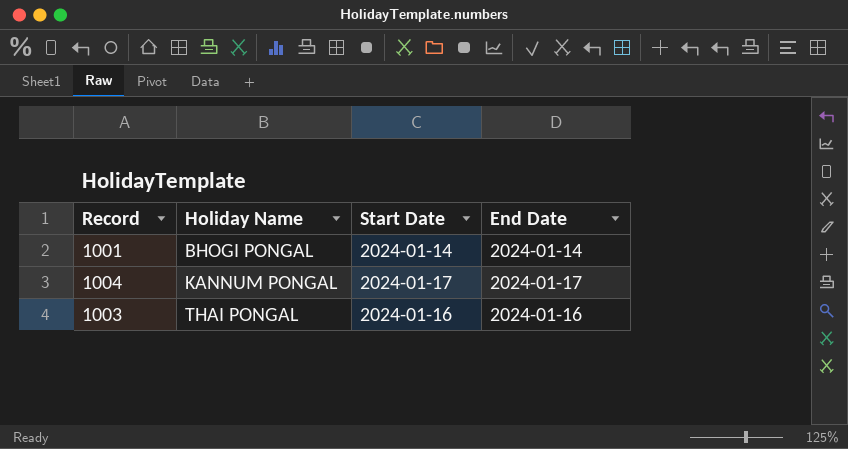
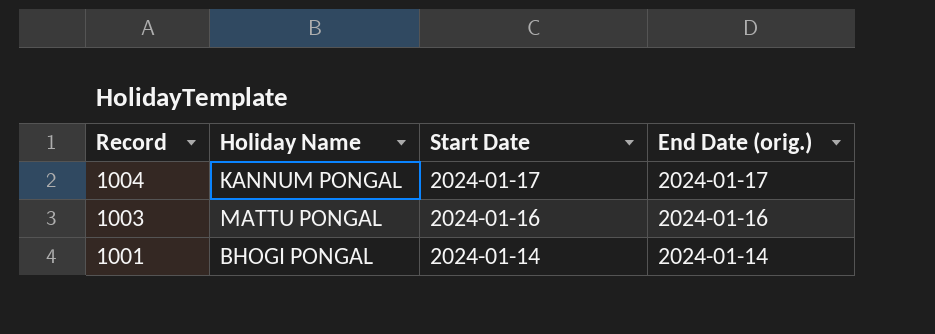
row order: Holiday Name ascending -> Record descending
column name: End Date -> End Date (orig.)
1003 | Holiday Name: THAI PONGAL -> MATTU PONGAL

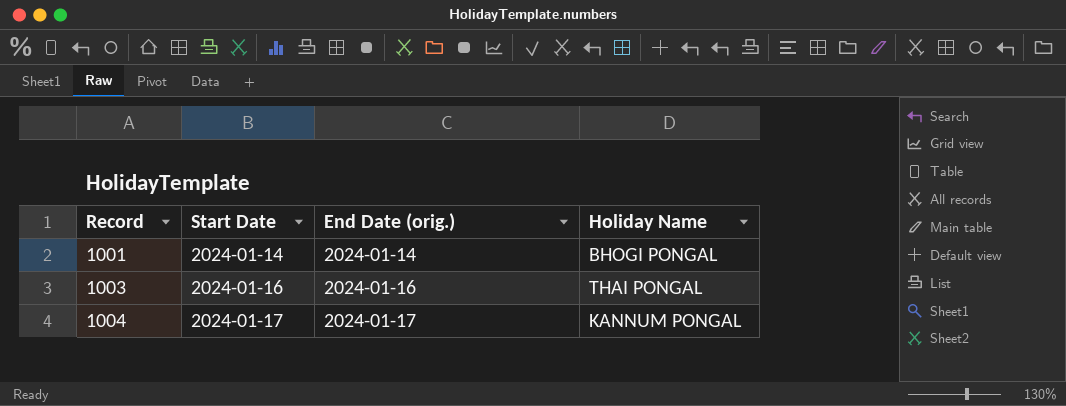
row order: Record descending -> Record ascending
column Holiday Name | position: 2 -> 4
1003 | Holiday Name: MATTU PONGAL -> THAI PONGAL

